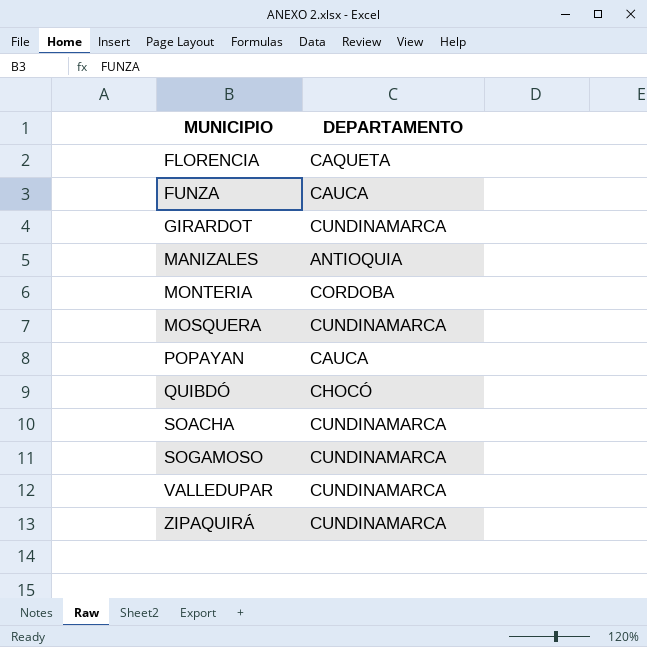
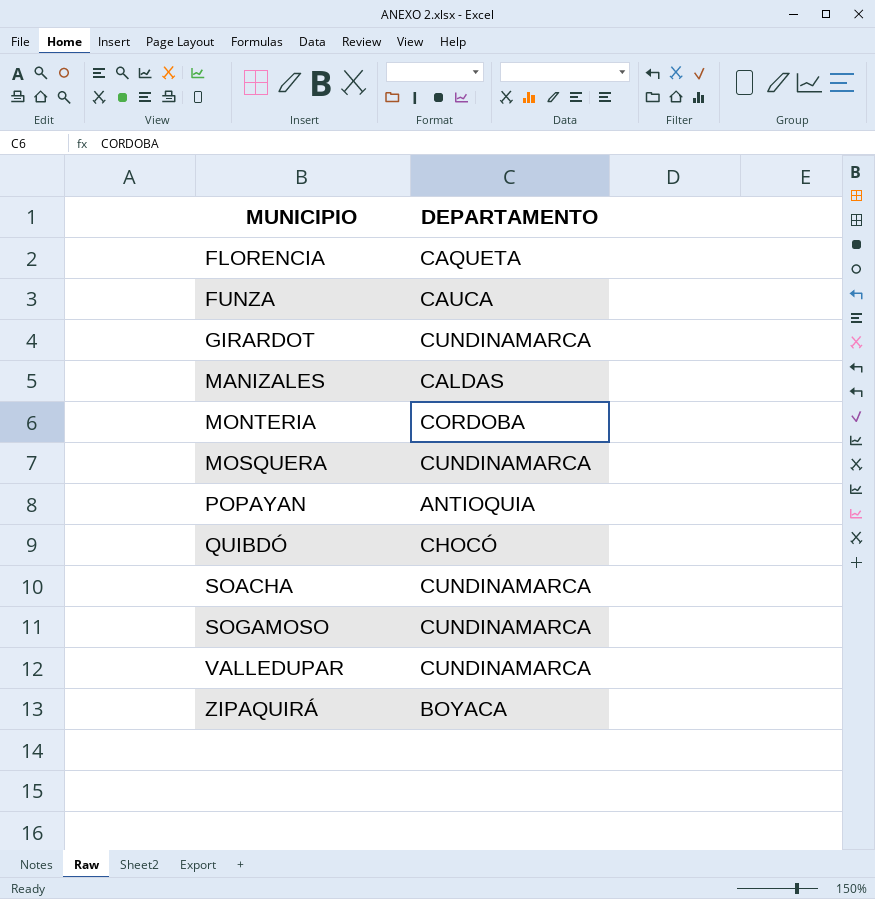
MANIZALES | DEPARTAMENTO: ANTIOQUIA -> CALDAS
POPAYAN | DEPARTAMENTO: CAUCA -> ANTIOQUIA
ZIPAQUIRÁ | DEPARTAMENTO: CUNDINAMARCA -> BOYACA

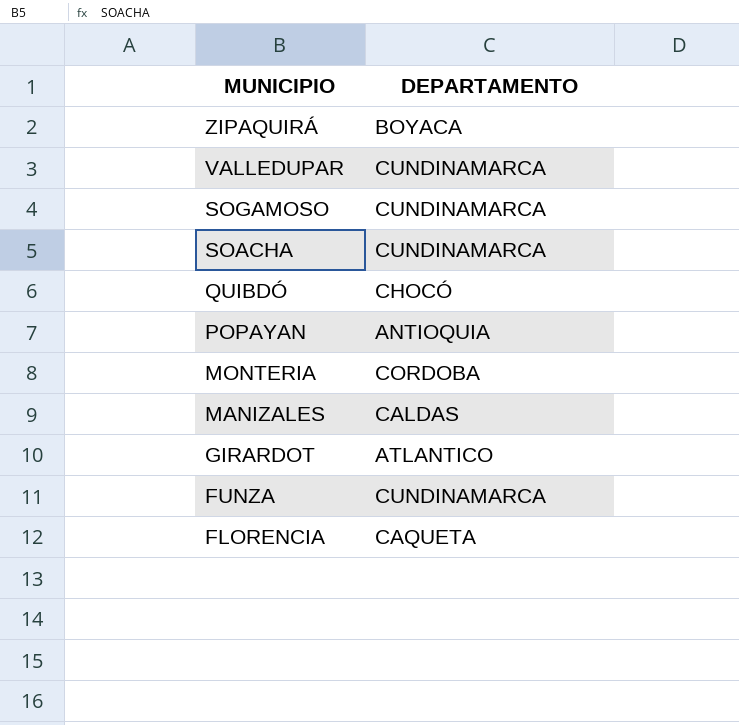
row order: MUNICIPIO ascending -> MUNICIPIO descending
row MOSQUERA: CUNDINAMARCA -> none
GIRARDOT | DEPARTAMENTO: CUNDINAMARCA -> ATLANTICO
FUNZA | DEPARTAMENTO: CAUCA -> CUNDINAMARCA

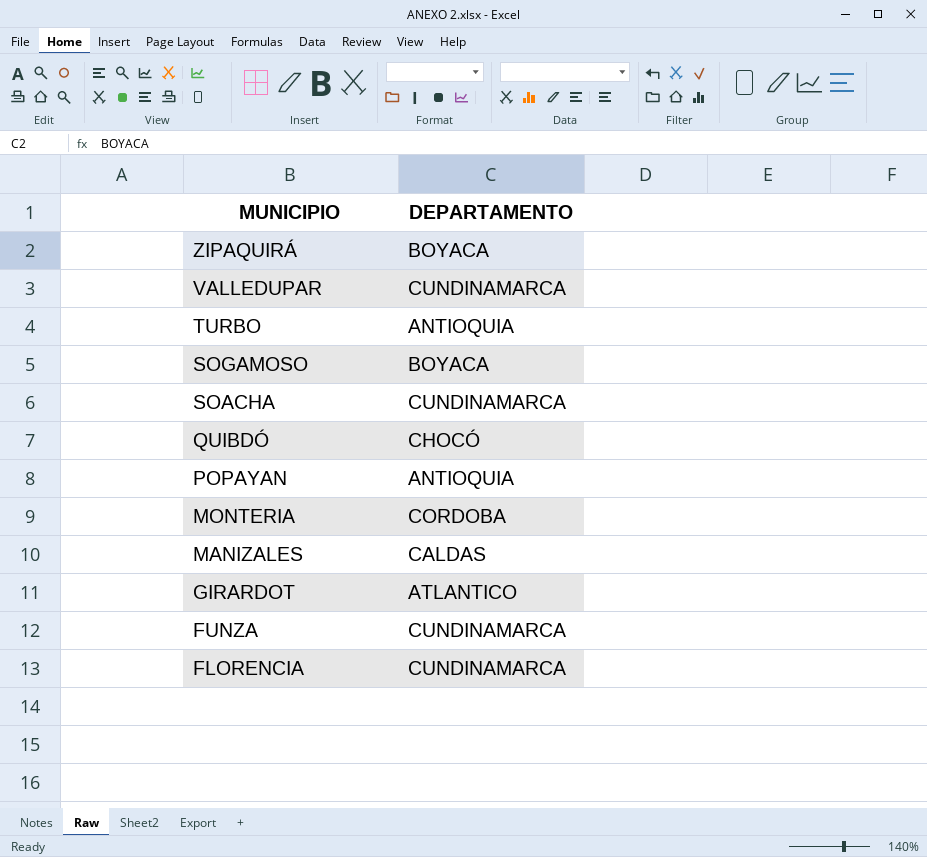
row TURBO: none -> ANTIOQUIA
SOGAMOSO | DEPARTAMENTO: CUNDINAMARCA -> BOYACA
FLORENCIA | DEPARTAMENTO: CAQUETA -> CUNDINAMARCA

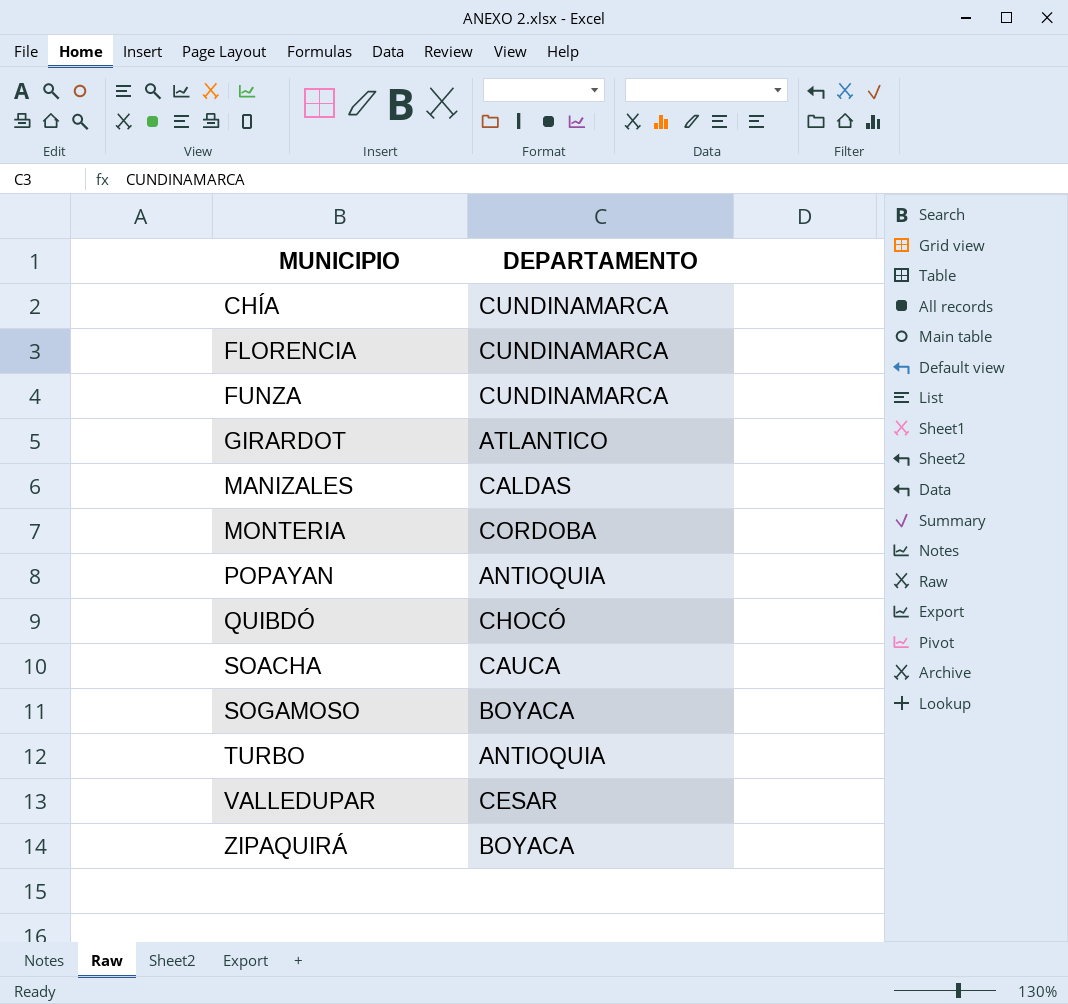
row order: MUNICIPIO descending -> MUNICIPIO ascending
row CHÍA: none -> CUNDINAMARCA
SOACHA | DEPARTAMENTO: CUNDINAMARCA -> CAUCA
VALLEDUPAR | DEPARTAMENTO: CUNDINAMARCA -> CESAR

